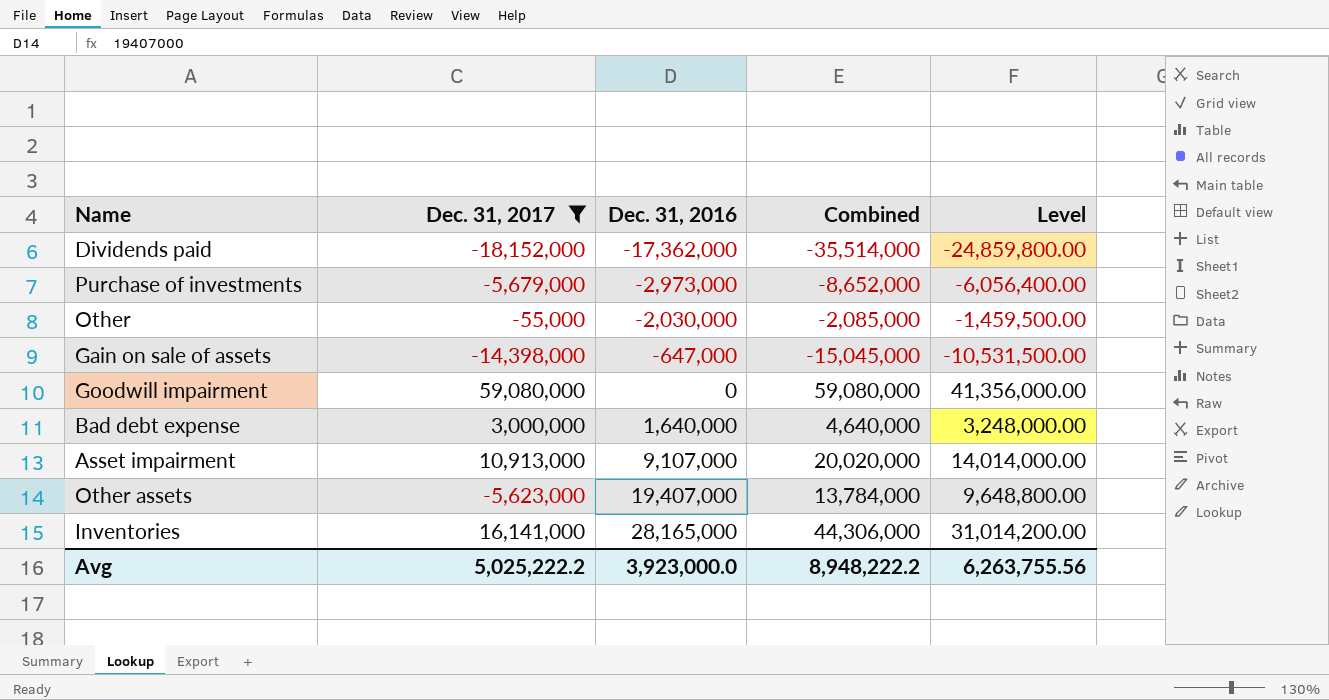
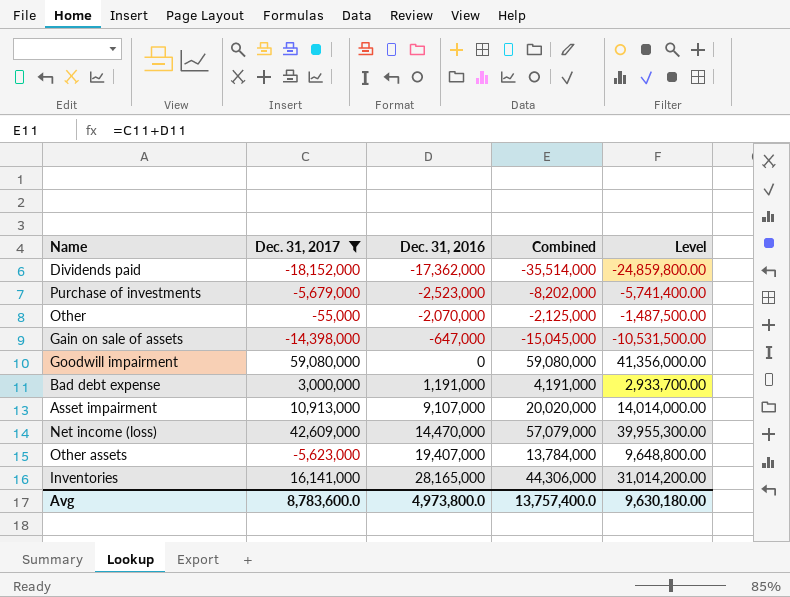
Purchase of investments | Dec. 31, 2016: -2,973,000 -> -2,523,000
Purchase of investments | Combined: -8,652,000 -> -8,202,000
Purchase of investments | Level: -6,056,400.00 -> -5,741,400.00
Other | Dec. 31, 2016: -2,030,000 -> -2,070,000
Other | Combined: -2,085,000 -> -2,125,000
Other | Level: -1,459,500.00 -> -1,487,500.00
Bad debt expense | Dec. 31, 2016: 1,640,000 -> 1,191,000
Bad debt expense | Combined: 4,640,000 -> 4,191,000
Bad debt expense | Level: 3,248,000.00 -> 2,933,700.00
row Net income (loss): none -> 42,609,000 | 14,470,000 | 57,079,000 | 39,955,300.00
Avg | Dec. 31, 2017: 5,025,222.2 -> 8,783,600.0
Avg | Dec. 31, 2016: 3,923,000.0 -> 4,973,800.0
Avg | Combined: 8,948,222.2 -> 13,757,400.0
Avg | Level: 6,263,755.56 -> 9,630,180.00

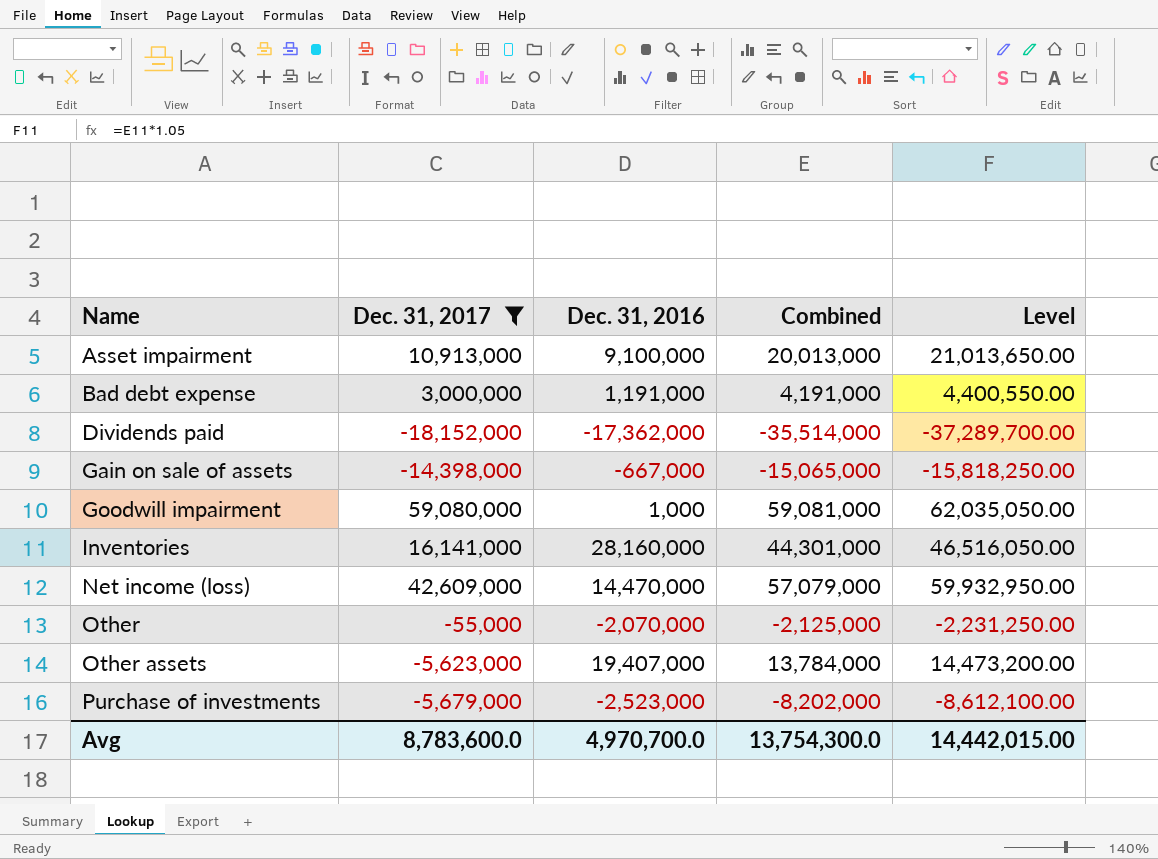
row order: Dec. 31, 2016 ascending -> Name ascending
column Level | formula: [Combined] * 0.7 -> [Combined] * 1.05
Asset impairment | Dec. 31, 2016: 9,107,000 -> 9,100,000
Asset impairment | Combined: 20,020,000 -> 20,013,000
Gain on sale of assets | Dec. 31, 2016: -647,000 -> -667,000
Gain on sale of assets | Combined: -15,045,000 -> -15,065,000
Goodwill impairment | Dec. 31, 2016: 0 -> 1,000
Goodwill impairment | Combined: 59,080,000 -> 59,081,000
Inventories | Dec. 31, 2016: 28,165,000 -> 28,160,000
Inventories | Combined: 44,306,000 -> 44,301,000
Avg | Dec. 31, 2016: 4,973,800.0 -> 4,970,700.0
Avg | Combined: 13,757,400.0 -> 13,754,300.0
Avg | Level: 9,630,180.00 -> 14,442,015.00

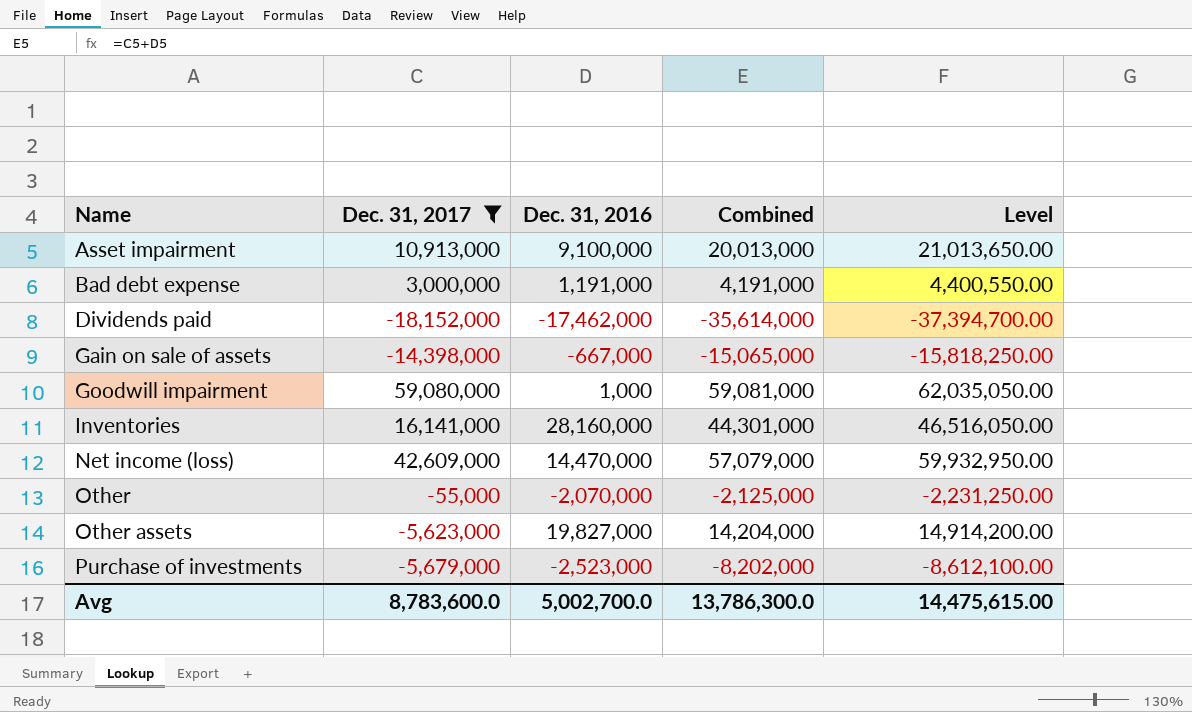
Dividends paid | Dec. 31, 2016: -17,362,000 -> -17,462,000
Dividends paid | Combined: -35,514,000 -> -35,614,000
Dividends paid | Level: -37,289,700.00 -> -37,394,700.00
Other assets | Dec. 31, 2016: 19,407,000 -> 19,827,000
Other assets | Combined: 13,784,000 -> 14,204,000
Other assets | Level: 14,473,200.00 -> 14,914,200.00
Avg | Dec. 31, 2016: 4,970,700.0 -> 5,002,700.0
Avg | Combined: 13,754,300.0 -> 13,786,300.0
Avg | Level: 14,442,015.00 -> 14,475,615.00

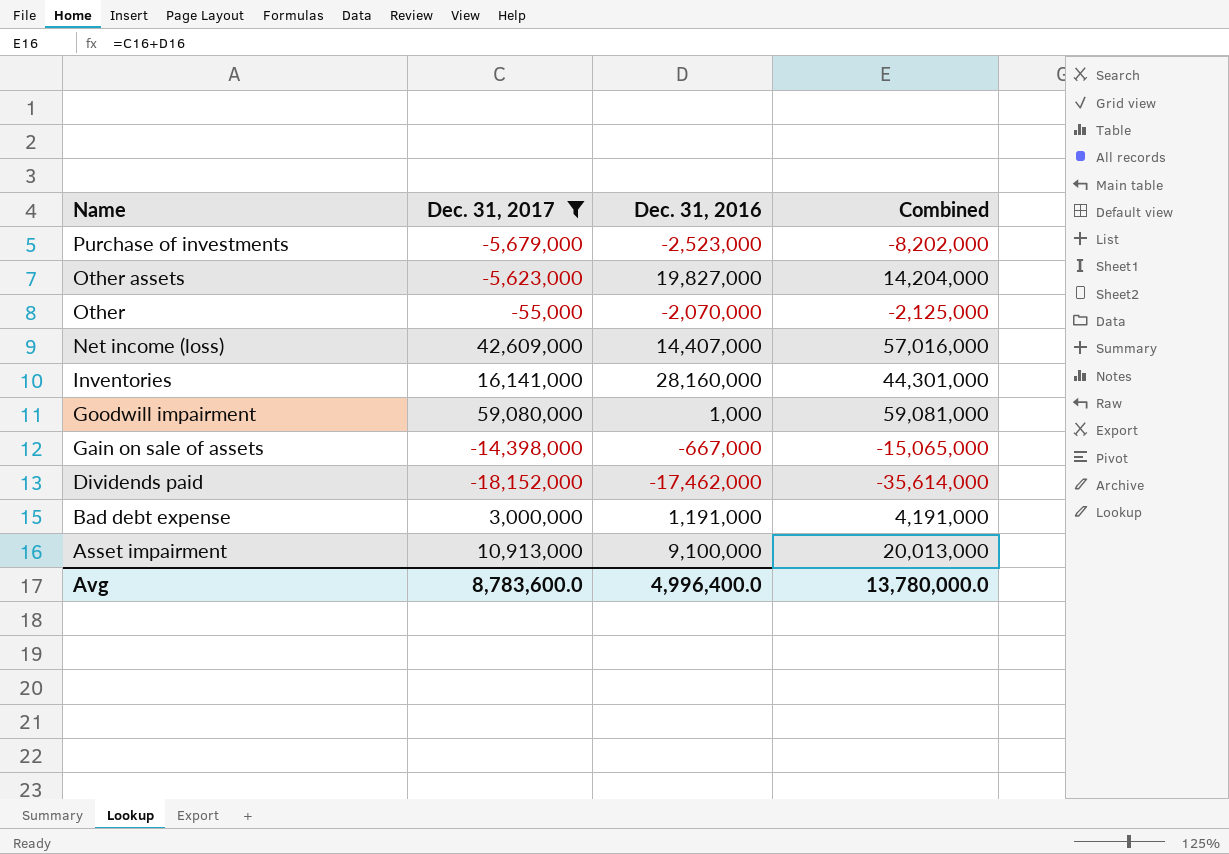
row order: Name ascending -> Name descending
column Level | formula: [Combined] * 1.05 -> none
Net income (loss) | Dec. 31, 2016: 14,470,000 -> 14,407,000
Net income (loss) | Combined: 57,079,000 -> 57,016,000
Avg | Dec. 31, 2016: 5,002,700.0 -> 4,996,400.0
Avg | Combined: 13,786,300.0 -> 13,780,000.0

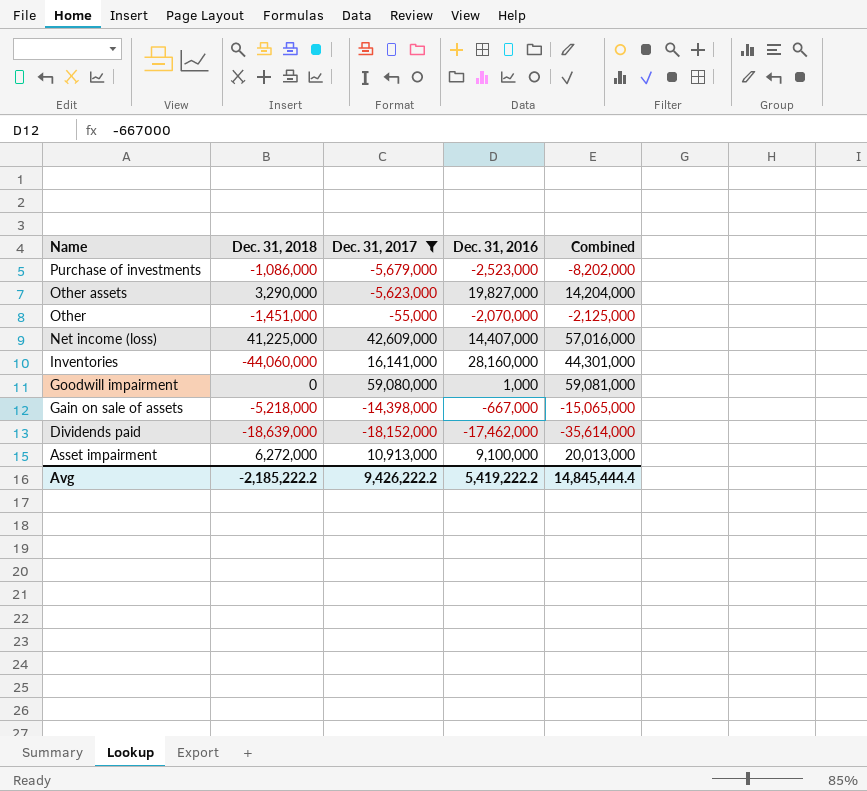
column Dec. 31, 2018 | position: none -> 2
row Bad debt expense: 3,000,000 | 1,191,000 | 4,191,000 -> none
Avg | Dec. 31, 2017: 8,783,600.0 -> 9,426,222.2
Avg | Dec. 31, 2016: 4,996,400.0 -> 5,419,222.2
Avg | Combined: 13,780,000.0 -> 14,845,444.4

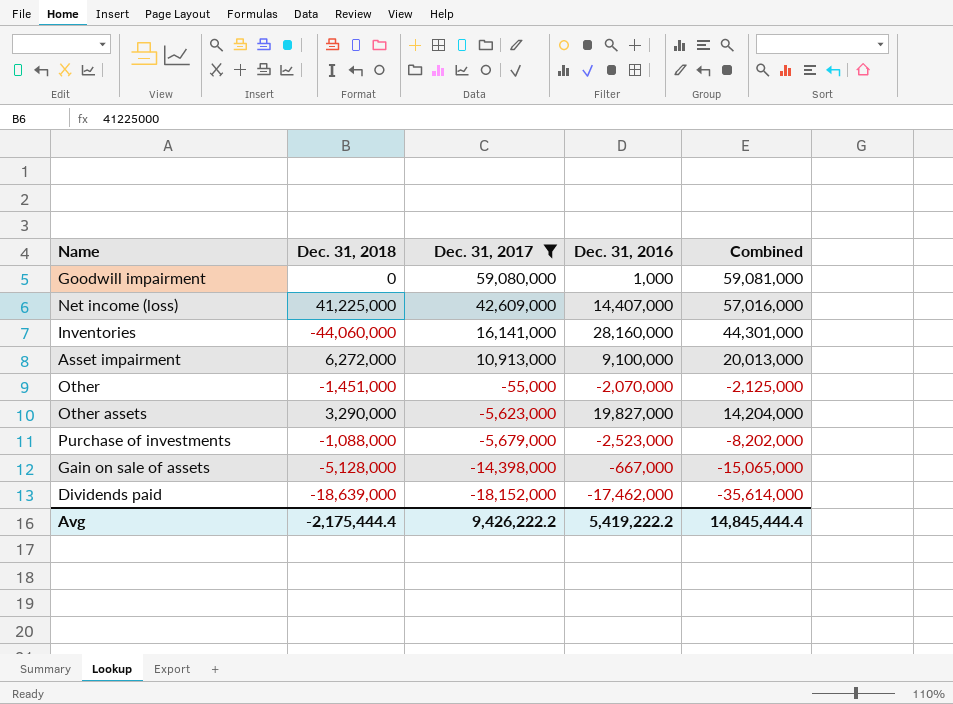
row order: Name descending -> Dec. 31, 2017 descending
Purchase of investments | Dec. 31, 2018: -1,086,000 -> -1,088,000
Gain on sale of assets | Dec. 31, 2018: -5,218,000 -> -5,128,000
Avg | Dec. 31, 2018: -2,185,222.2 -> -2,175,444.4

